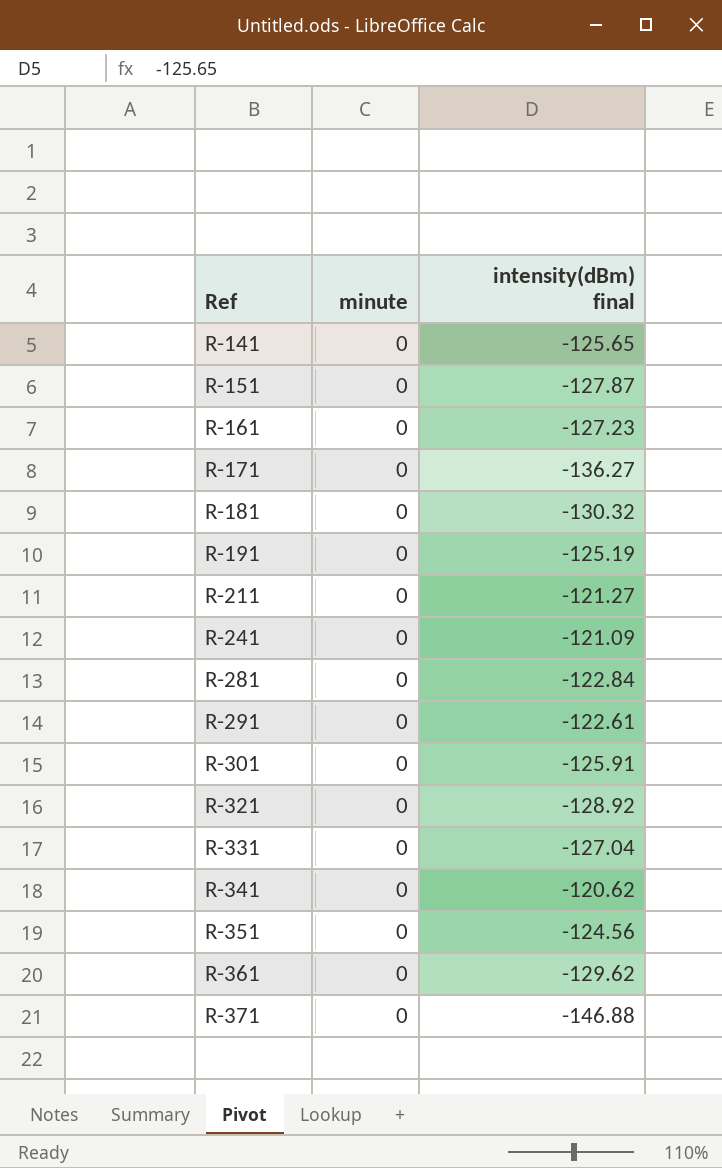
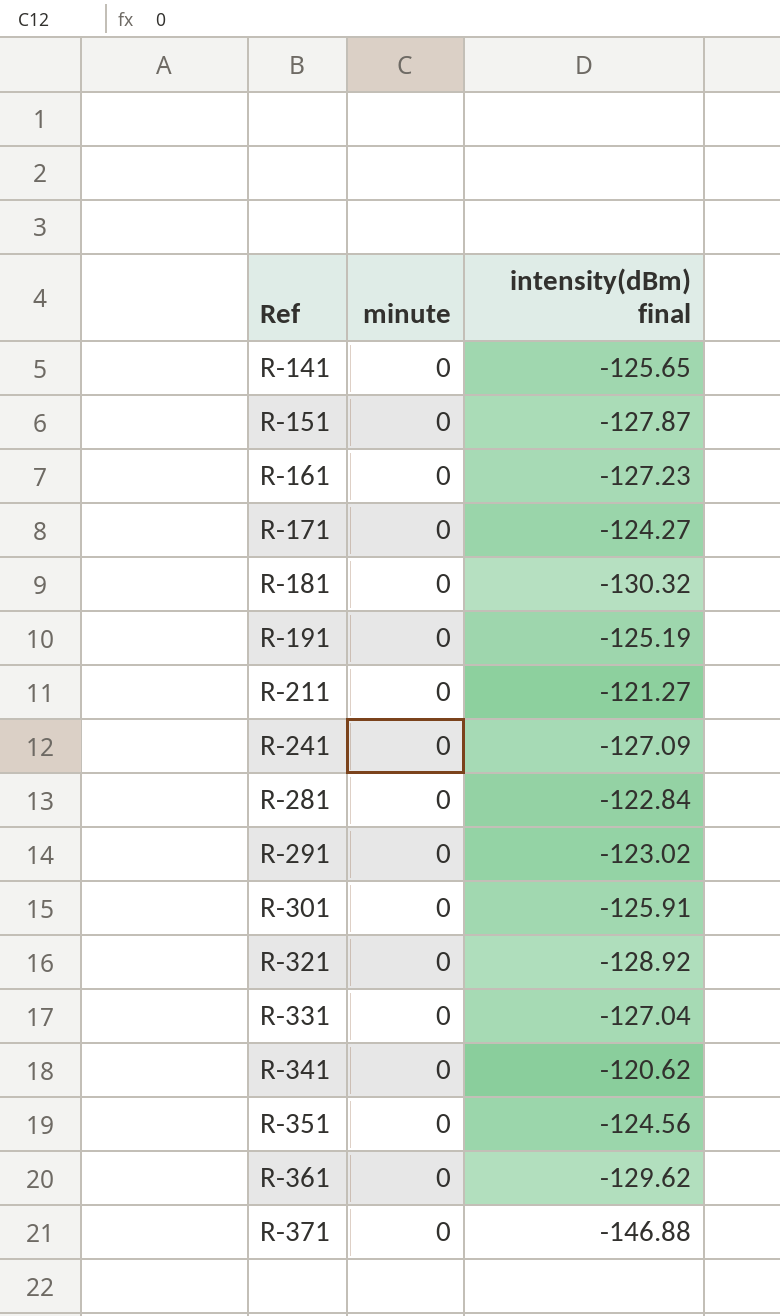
R-171 | intensity(dBm) final: -136.27 -> -124.27
R-241 | intensity(dBm) final: -121.09 -> -127.09
R-291 | intensity(dBm) final: -122.61 -> -123.02

